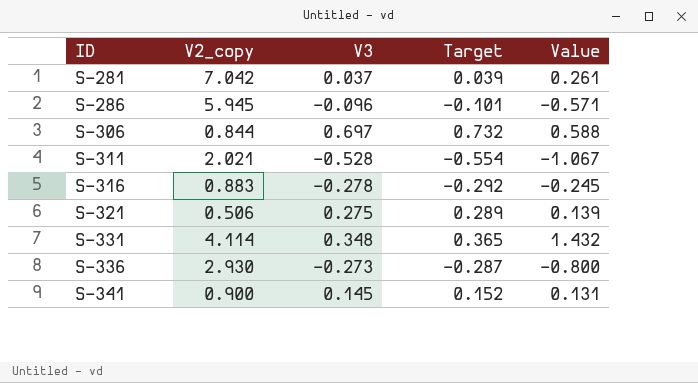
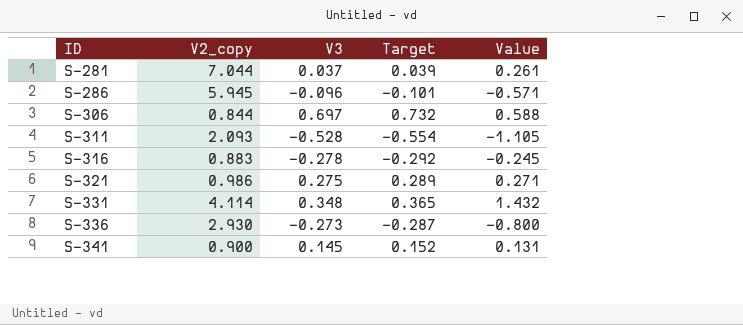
S-281 | V2_copy: 7.042 -> 7.044
S-311 | V2_copy: 2.021 -> 2.093
S-311 | Value: -1.067 -> -1.105
S-321 | V2_copy: 0.506 -> 0.986
S-321 | Value: 0.139 -> 0.271

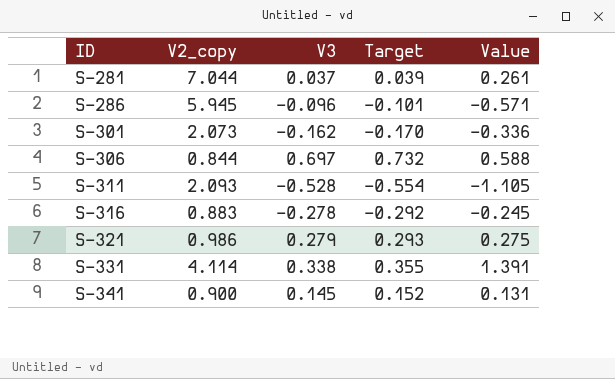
row S-336: 2.930 | -0.273 | -0.287 | -0.800 -> none
row S-301: none -> 2.073 | -0.162 | -0.170 | -0.336
S-321 | V3: 0.275 -> 0.279
S-321 | Target: 0.289 -> 0.293
S-321 | Value: 0.271 -> 0.275
S-331 | V3: 0.348 -> 0.338
S-331 | Target: 0.365 -> 0.355
S-331 | Value: 1.432 -> 1.391

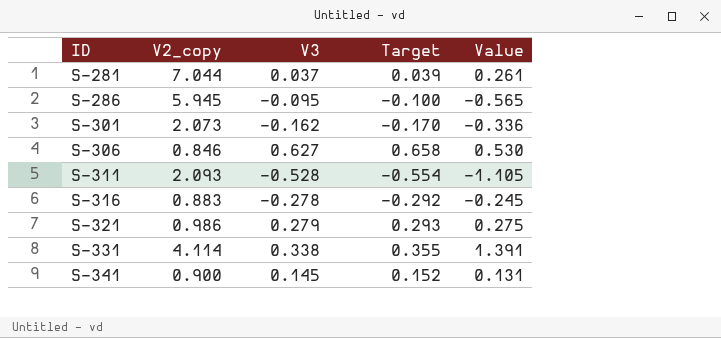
S-286 | V3: -0.096 -> -0.095
S-286 | Target: -0.101 -> -0.100
S-286 | Value: -0.571 -> -0.565
S-306 | V2_copy: 0.844 -> 0.846
S-306 | V3: 0.697 -> 0.627
S-306 | Target: 0.732 -> 0.658
S-306 | Value: 0.588 -> 0.530

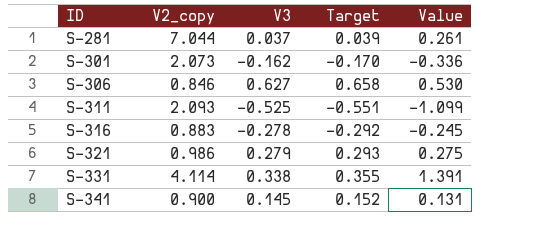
row S-286: 5.945 | -0.095 | -0.100 | -0.565 -> none
S-311 | V3: -0.528 -> -0.525
S-311 | Target: -0.554 -> -0.551
S-311 | Value: -1.105 -> -1.099

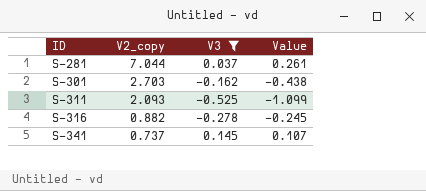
filter: none -> V3 <= 0.145
column Target | formula: [V3] * 1.05 -> none
S-301 | V2_copy: 2.073 -> 2.703
S-301 | Value: -0.336 -> -0.438
S-316 | V2_copy: 0.883 -> 0.882
S-341 | V2_copy: 0.900 -> 0.737
S-341 | Value: 0.131 -> 0.107

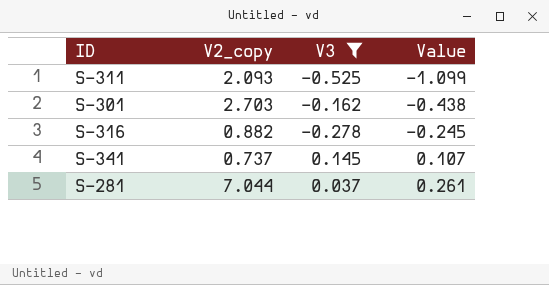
row order: ID ascending -> Value ascending

